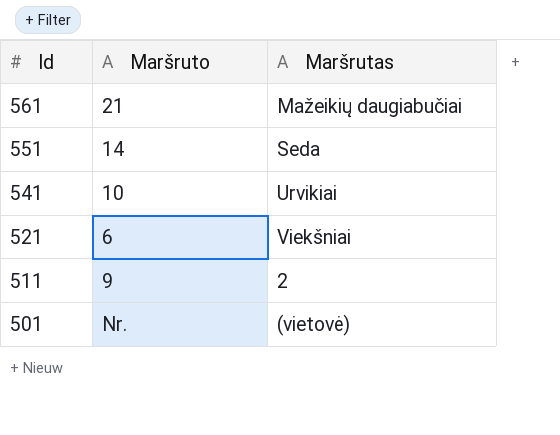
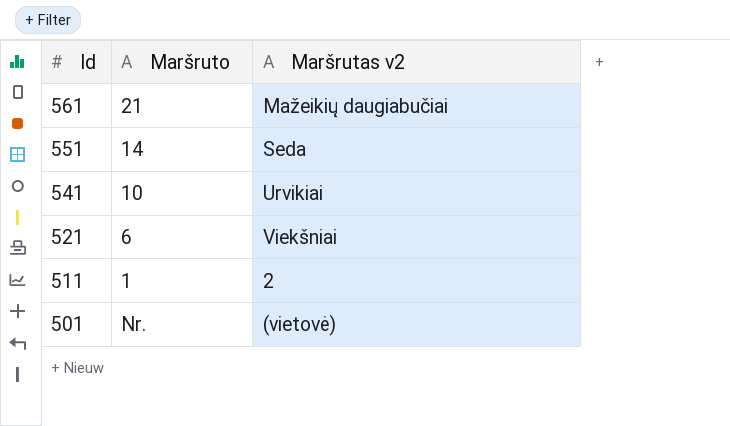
column name: Maršrutas -> Maršrutas v2
511 | Maršruto: 9 -> 1

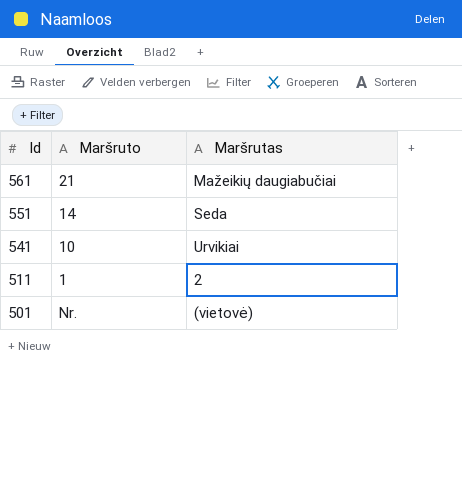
column name: Maršrutas v2 -> Maršrutas
row 521: 6 | Viekšniai -> none

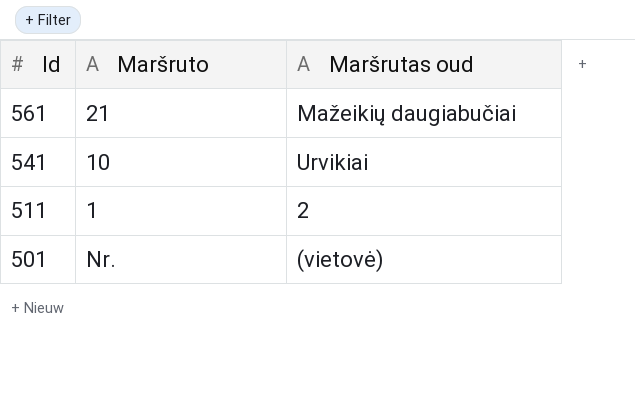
column name: Maršrutas -> Maršrutas oud
row 551: 14 | Seda -> none

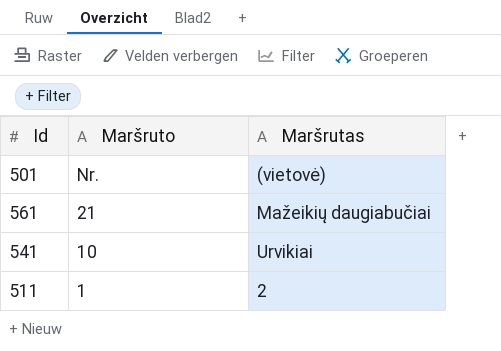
row order: Id descending -> Maršruto descending
column name: Maršrutas oud -> Maršrutas

